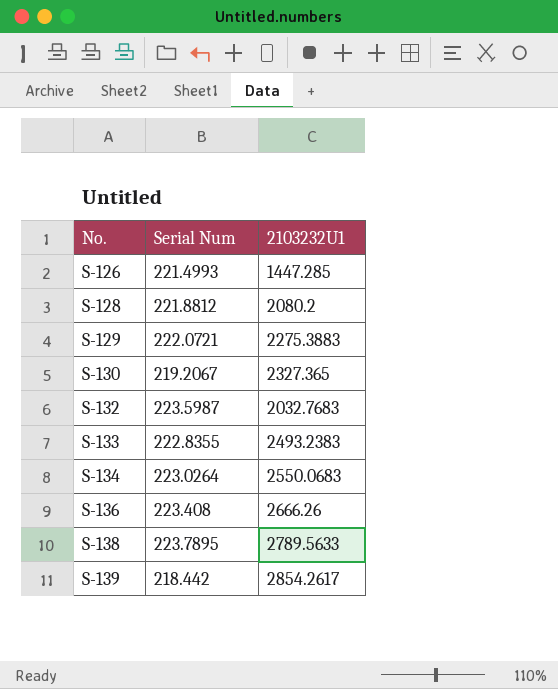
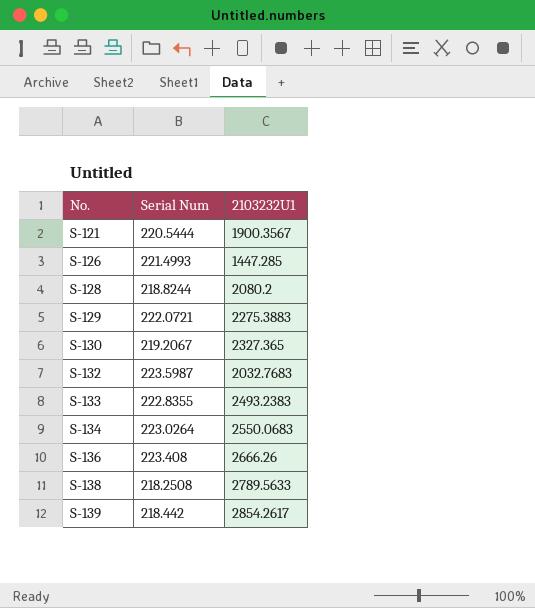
row S-121: none -> 220.5444 | 1900.3567
S-128 | Serial Num: 221.8812 -> 218.8244
S-138 | Serial Num: 223.7895 -> 218.2508

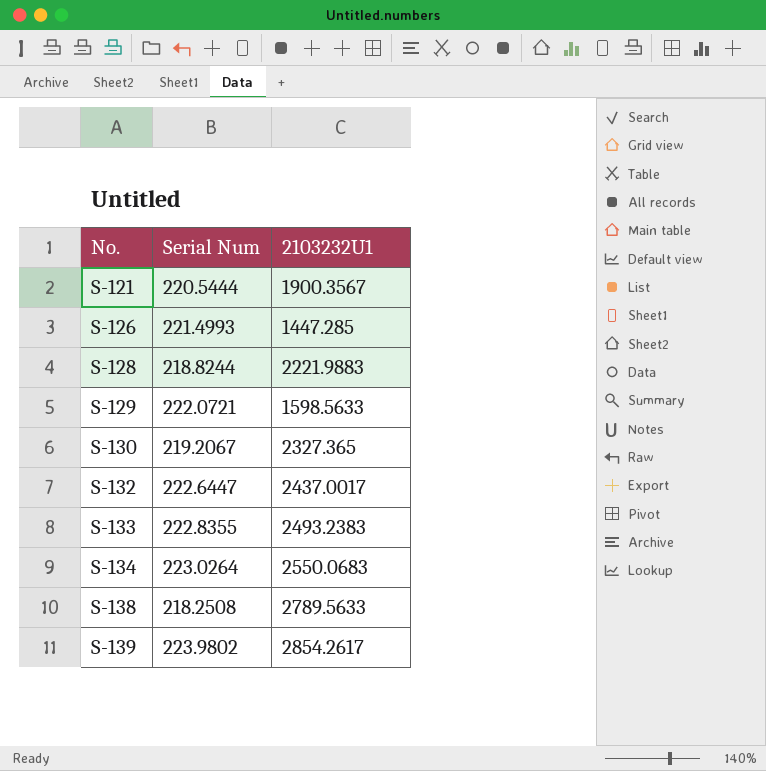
row S-136: 223.408 | 2666.26 -> none
S-128 | 2103232U1: 2080.2 -> 2221.9883
S-129 | 2103232U1: 2275.3883 -> 1598.5633
S-132 | Serial Num: 223.5987 -> 222.6447
S-132 | 2103232U1: 2032.7683 -> 2437.0017
S-139 | Serial Num: 218.442 -> 223.9802

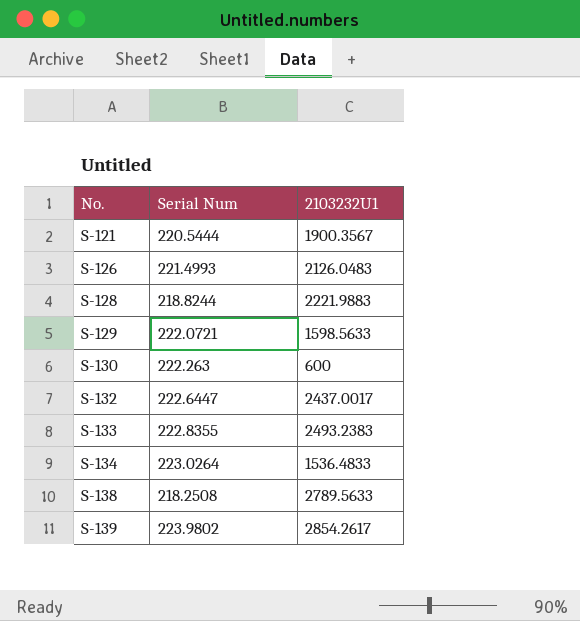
S-126 | 2103232U1: 1447.285 -> 2126.0483
S-130 | Serial Num: 219.2067 -> 222.263
S-130 | 2103232U1: 2327.365 -> 600
S-134 | 2103232U1: 2550.0683 -> 1536.4833

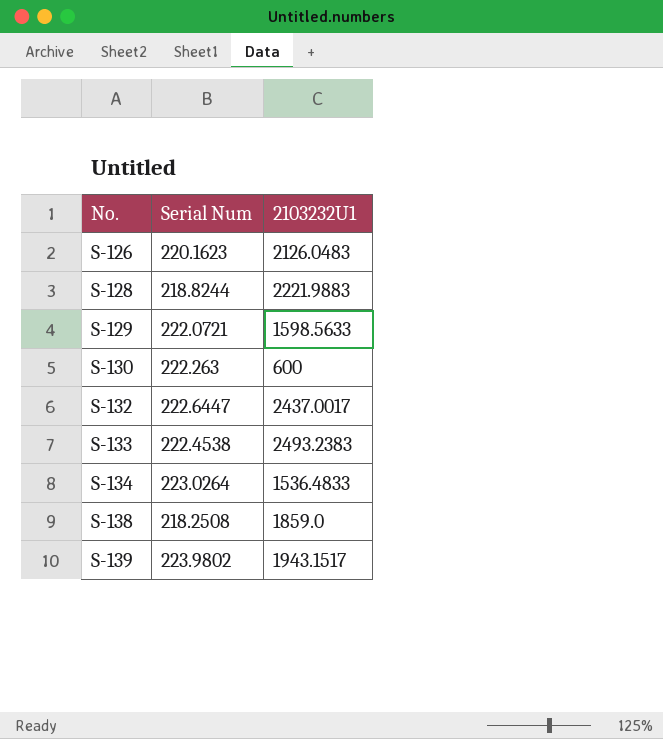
row S-121: 220.5444 | 1900.3567 -> none
S-126 | Serial Num: 221.4993 -> 220.1623
S-133 | Serial Num: 222.8355 -> 222.4538
S-138 | 2103232U1: 2789.5633 -> 1859.0
S-139 | 2103232U1: 2854.2617 -> 1943.1517

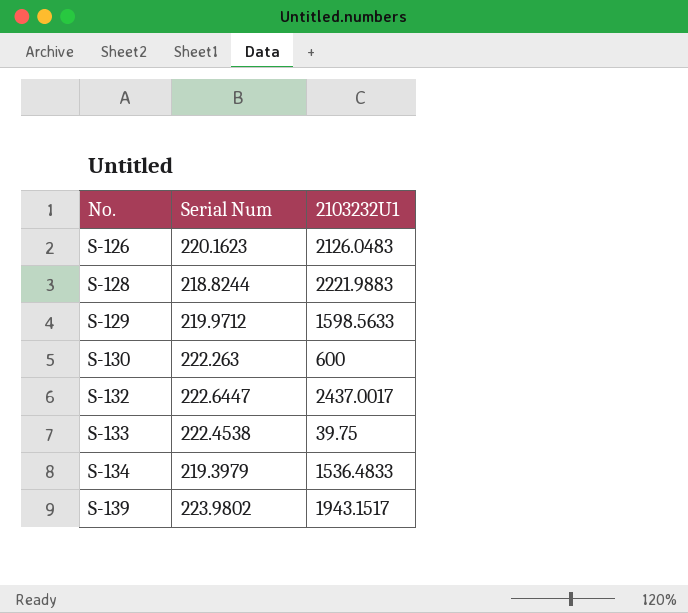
row S-138: 218.2508 | 1859.0 -> none
S-129 | Serial Num: 222.0721 -> 219.9712
S-133 | 2103232U1: 2493.2383 -> 39.75
S-134 | Serial Num: 223.0264 -> 219.3979

